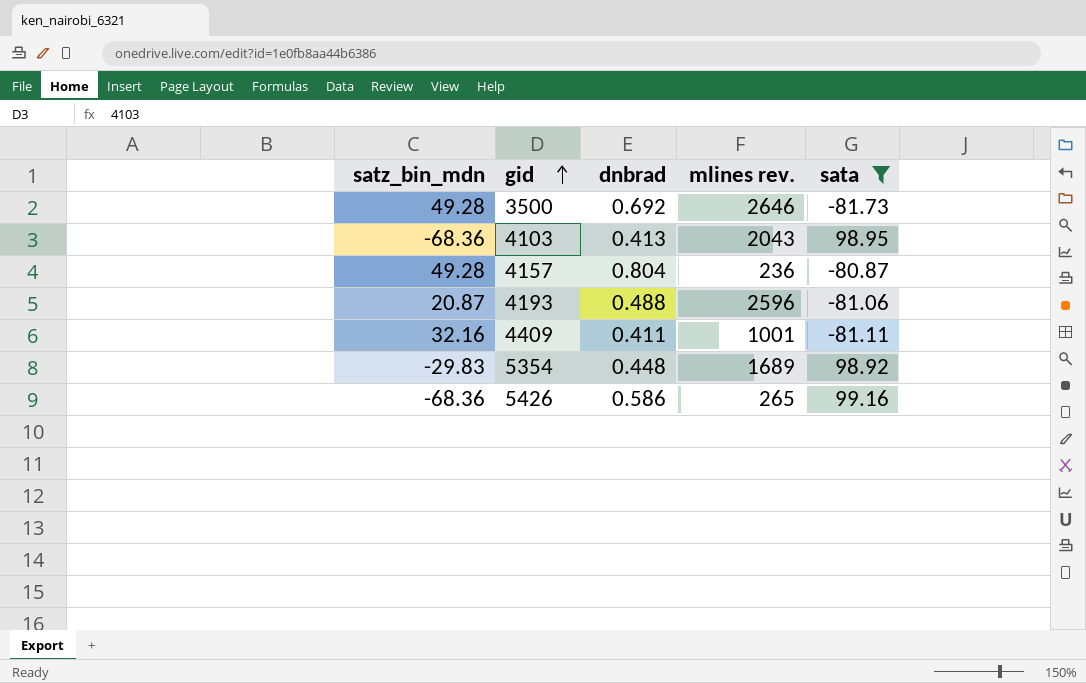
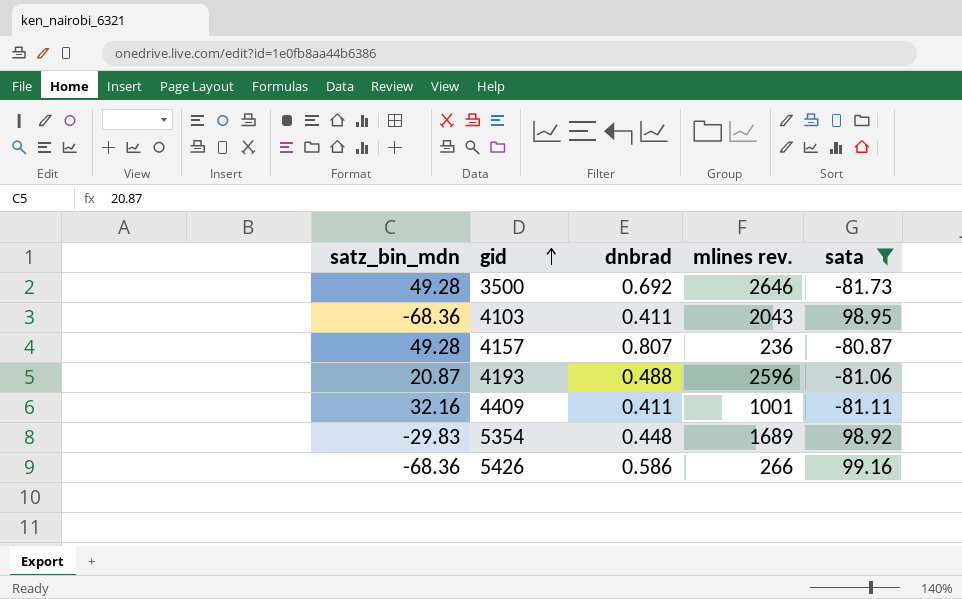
4103 | dnbrad: 0.413 -> 0.411
4157 | dnbrad: 0.804 -> 0.807
5426 | mlines rev.: 265 -> 266

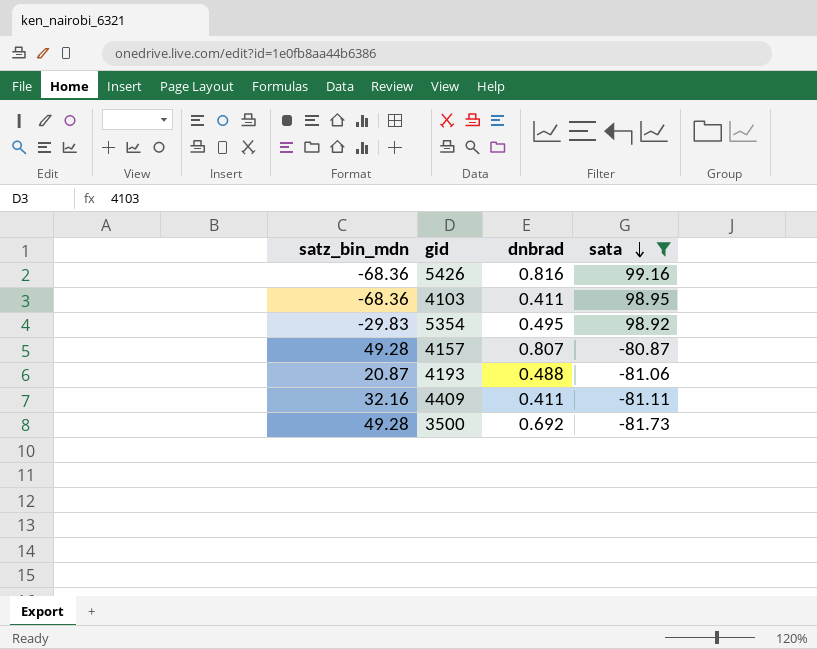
row order: gid ascending -> sata descending
column mlines rev. | position: 4 -> none
5426 | dnbrad: 0.586 -> 0.816
5354 | dnbrad: 0.448 -> 0.495

